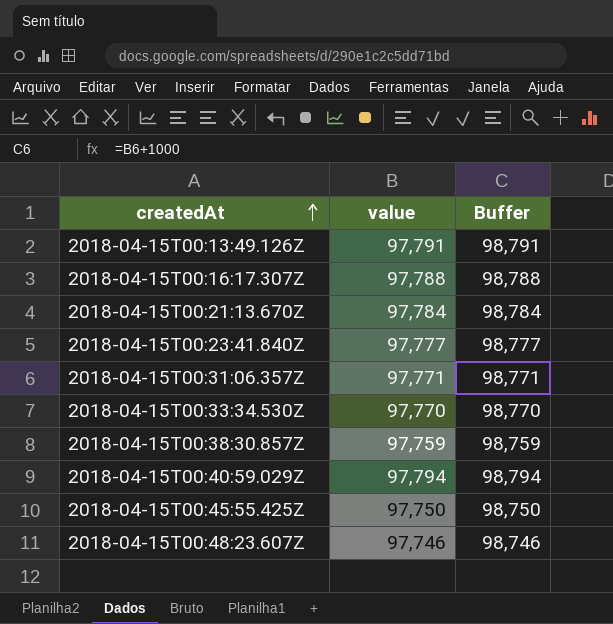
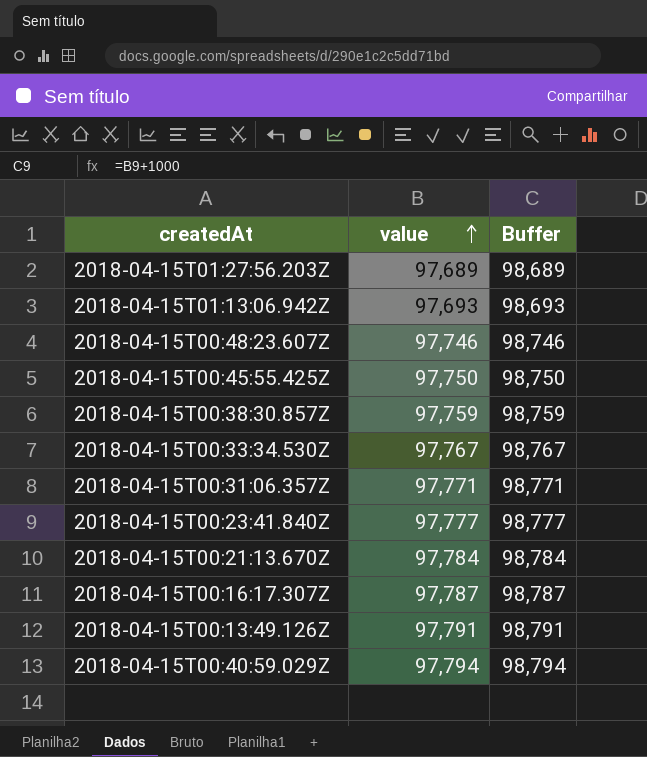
row order: createdAt ascending -> value ascending
row 2018-04-15T01:27:56.203Z: none -> 97,689 | 98,689
row 2018-04-15T01:13:06.942Z: none -> 97,693 | 98,693
2018-04-15T00:33:34.530Z | value: 97,770 -> 97,767
2018-04-15T00:33:34.530Z | Buffer: 98,770 -> 98,767
2018-04-15T00:16:17.307Z | value: 97,788 -> 97,787
2018-04-15T00:16:17.307Z | Buffer: 98,788 -> 98,787

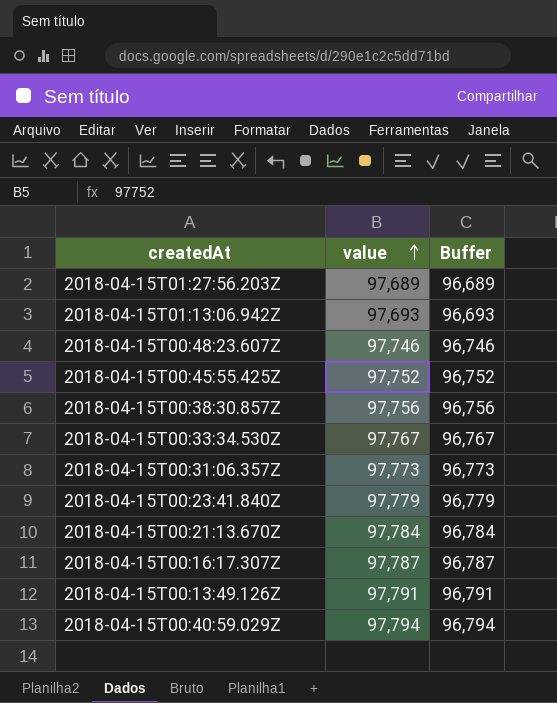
column Buffer | formula: [value] + 1000 -> [value] - 1000
2018-04-15T00:45:55.425Z | value: 97,750 -> 97,752
2018-04-15T00:38:30.857Z | value: 97,759 -> 97,756
2018-04-15T00:31:06.357Z | value: 97,771 -> 97,773
2018-04-15T00:23:41.840Z | value: 97,777 -> 97,779

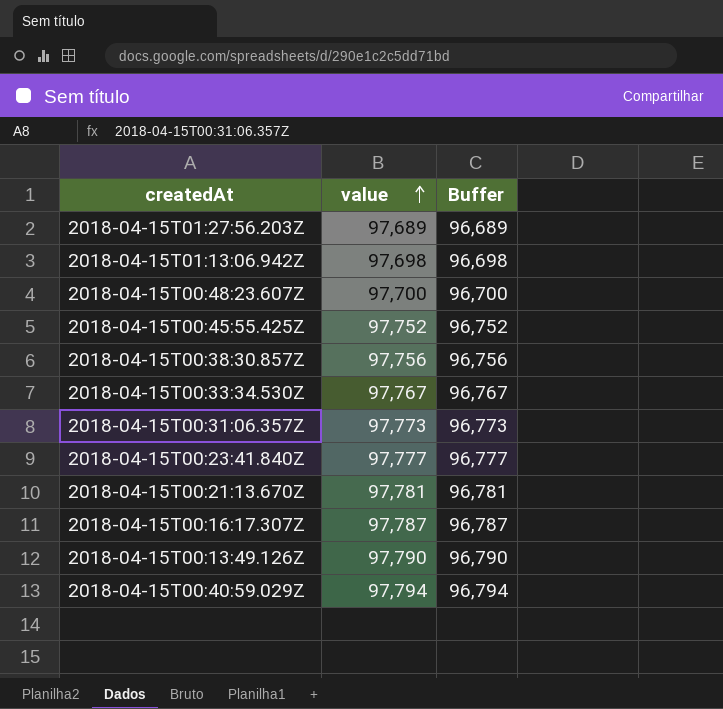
2018-04-15T01:13:06.942Z | value: 97,693 -> 97,698
2018-04-15T01:13:06.942Z | Buffer: 96,693 -> 96,698
2018-04-15T00:48:23.607Z | value: 97,746 -> 97,700
2018-04-15T00:48:23.607Z | Buffer: 96,746 -> 96,700
2018-04-15T00:23:41.840Z | value: 97,779 -> 97,777
2018-04-15T00:23:41.840Z | Buffer: 96,779 -> 96,777
2018-04-15T00:21:13.670Z | value: 97,784 -> 97,781
2018-04-15T00:21:13.670Z | Buffer: 96,784 -> 96,781
2018-04-15T00:13:49.126Z | value: 97,791 -> 97,790
2018-04-15T00:13:49.126Z | Buffer: 96,791 -> 96,790

